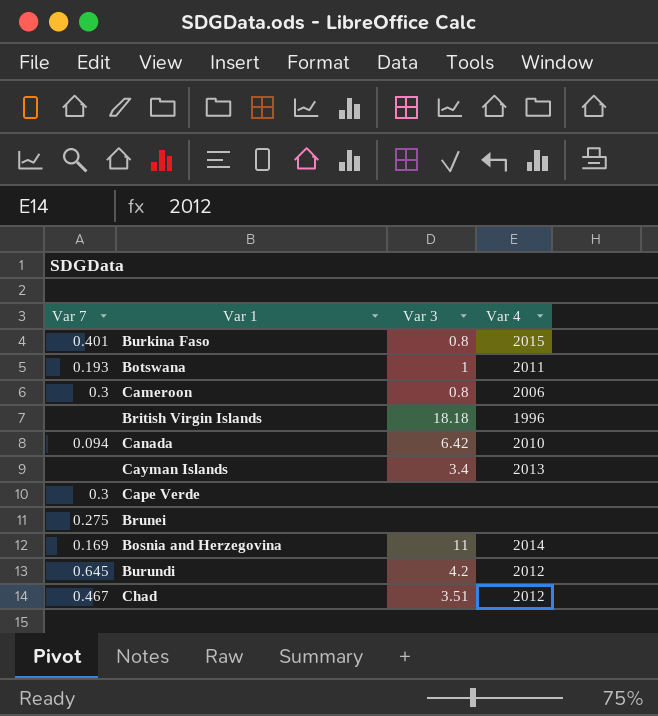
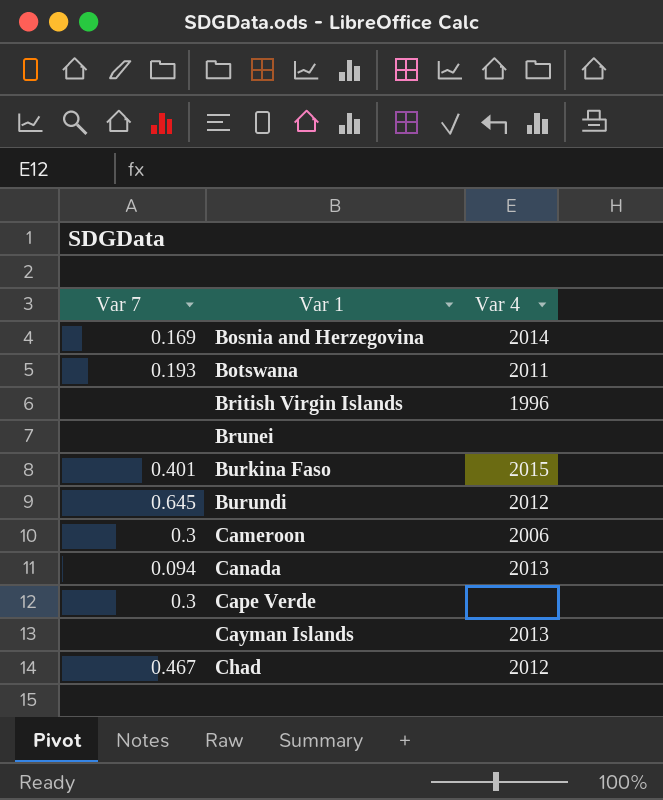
row order: none -> Var 1 ascending
column Var 3 | position: 3 -> none
Brunei | Var 7: 0.275 -> none
Canada | Var 4: 2010 -> 2013

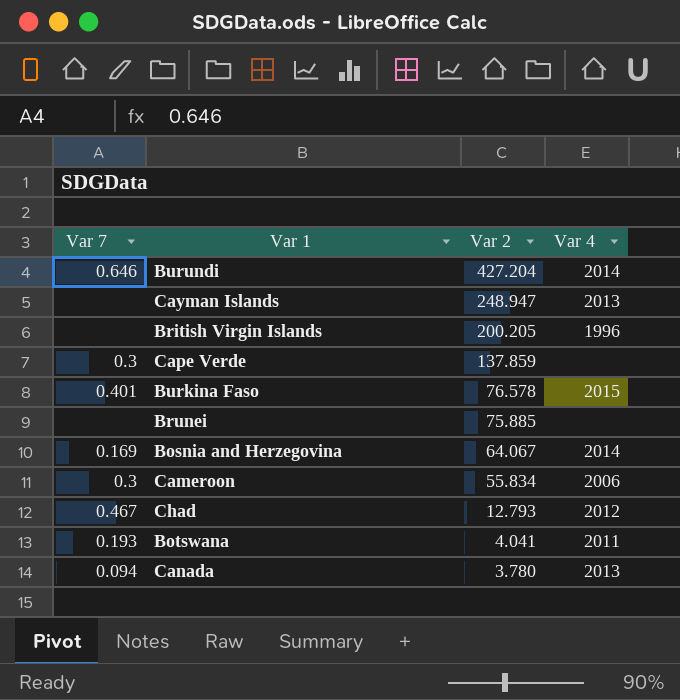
row order: Var 1 ascending -> Var 2 descending
column Var 2 | position: none -> 3
Burundi | Var 7: 0.645 -> 0.646
Burundi | Var 4: 2012 -> 2014

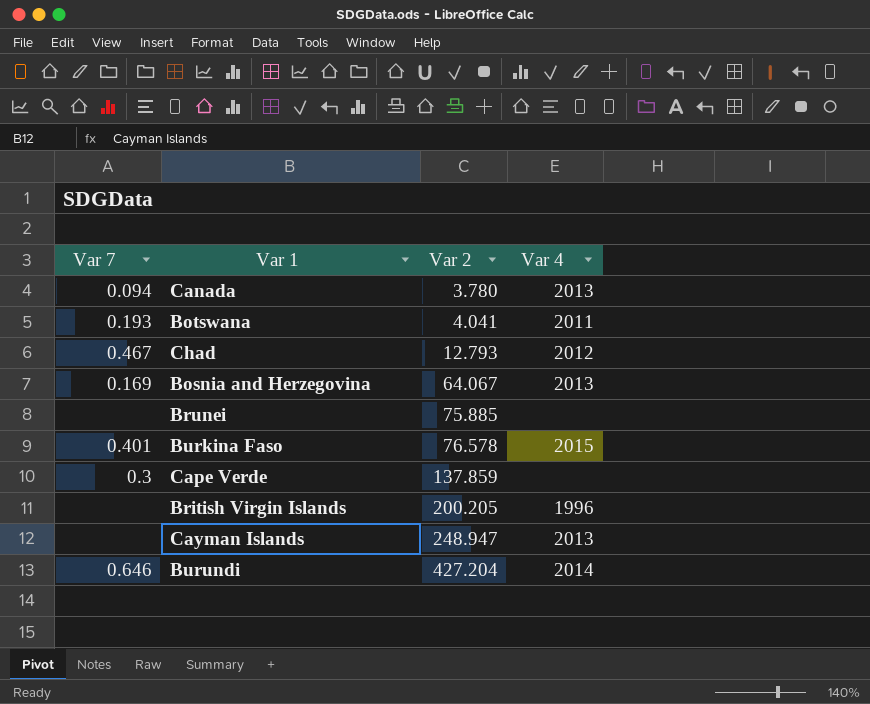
row order: Var 2 descending -> Var 2 ascending
row Cameroon: 0.3 | 55.834 | 2006 -> none
Bosnia and Herzegovina | Var 4: 2014 -> 2013

